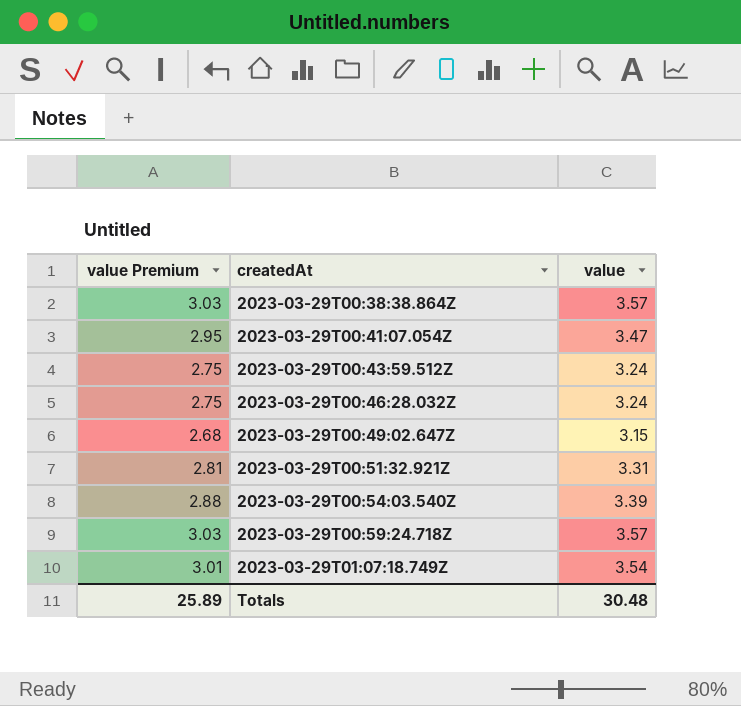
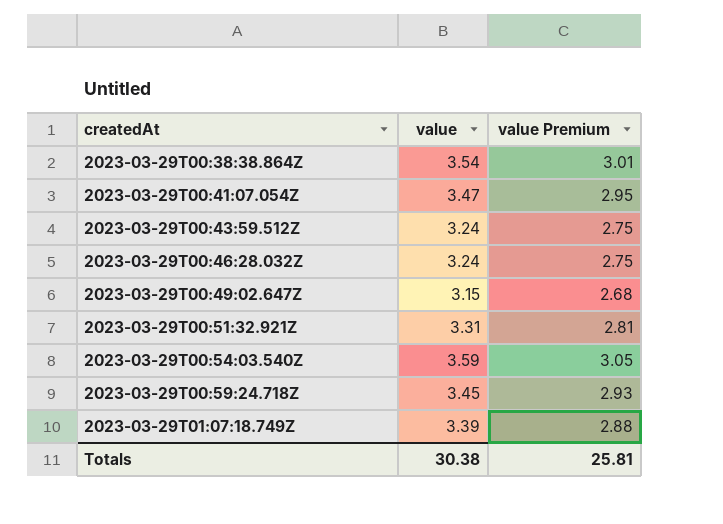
column value Premium | position: 1 -> 3
2023-03-29T00:38:38.864Z | value: 3.57 -> 3.54
2023-03-29T00:38:38.864Z | value Premium: 3.03 -> 3.01
2023-03-29T00:54:03.540Z | value: 3.39 -> 3.59
2023-03-29T00:54:03.540Z | value Premium: 2.88 -> 3.05
2023-03-29T00:59:24.718Z | value: 3.57 -> 3.45
2023-03-29T00:59:24.718Z | value Premium: 3.03 -> 2.93
2023-03-29T01:07:18.749Z | value: 3.54 -> 3.39
2023-03-29T01:07:18.749Z | value Premium: 3.01 -> 2.88
Totals | value: 30.48 -> 30.38
Totals | value Premium: 25.89 -> 25.81

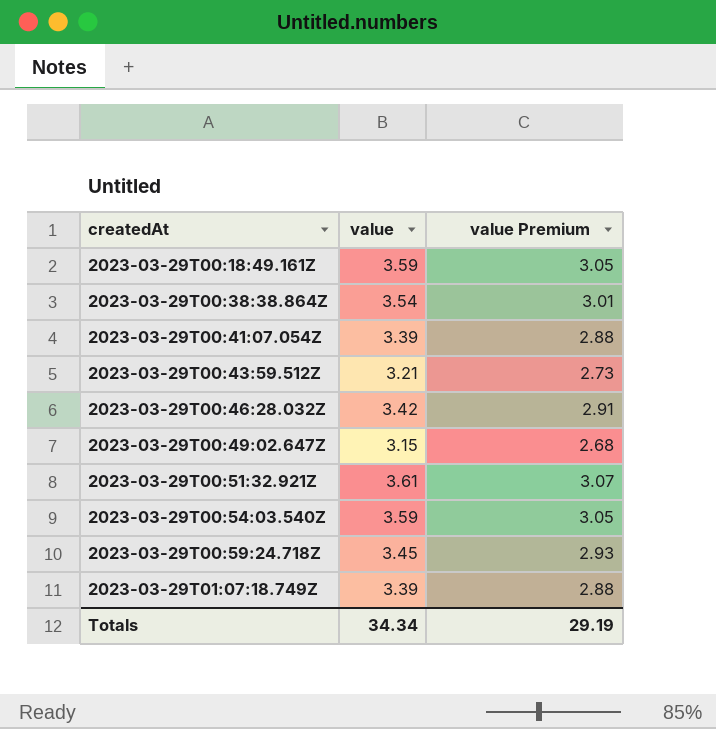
row 2023-03-29T00:18:49.161Z: none -> 3.59 | 3.05
2023-03-29T00:41:07.054Z | value: 3.47 -> 3.39
2023-03-29T00:41:07.054Z | value Premium: 2.95 -> 2.88
2023-03-29T00:43:59.512Z | value: 3.24 -> 3.21
2023-03-29T00:43:59.512Z | value Premium: 2.75 -> 2.73
2023-03-29T00:46:28.032Z | value: 3.24 -> 3.42
2023-03-29T00:46:28.032Z | value Premium: 2.75 -> 2.91
2023-03-29T00:51:32.921Z | value: 3.31 -> 3.61
2023-03-29T00:51:32.921Z | value Premium: 2.81 -> 3.07
Totals | value: 30.38 -> 34.34
Totals | value Premium: 25.81 -> 29.19

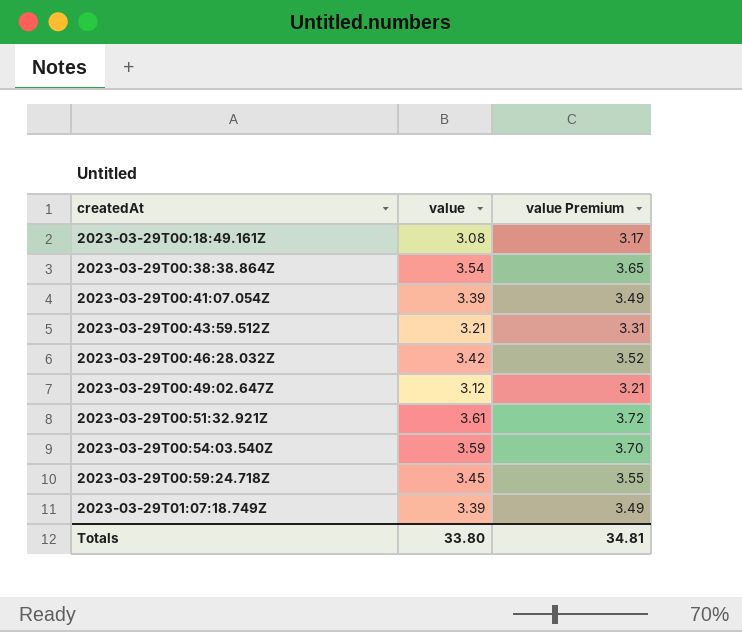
column value Premium | formula: [value] * 0.85 -> [value] * 1.03
2023-03-29T00:18:49.161Z | value: 3.59 -> 3.08
2023-03-29T00:49:02.647Z | value: 3.15 -> 3.12
Totals | value: 34.34 -> 33.80
Totals | value Premium: 29.19 -> 34.81

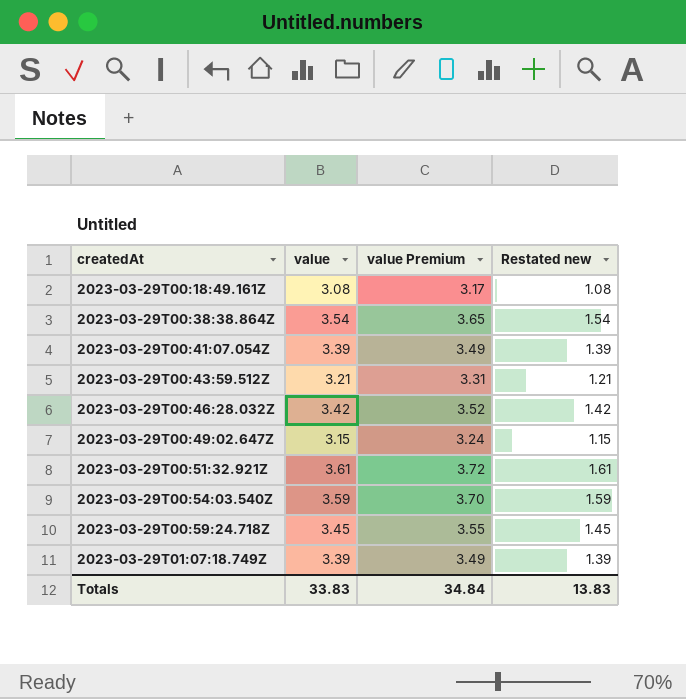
column Restated new | formula: none -> [value] - 2
2023-03-29T00:49:02.647Z | value: 3.12 -> 3.15
2023-03-29T00:49:02.647Z | value Premium: 3.21 -> 3.24
Totals | value: 33.80 -> 33.83
Totals | value Premium: 34.81 -> 34.84

